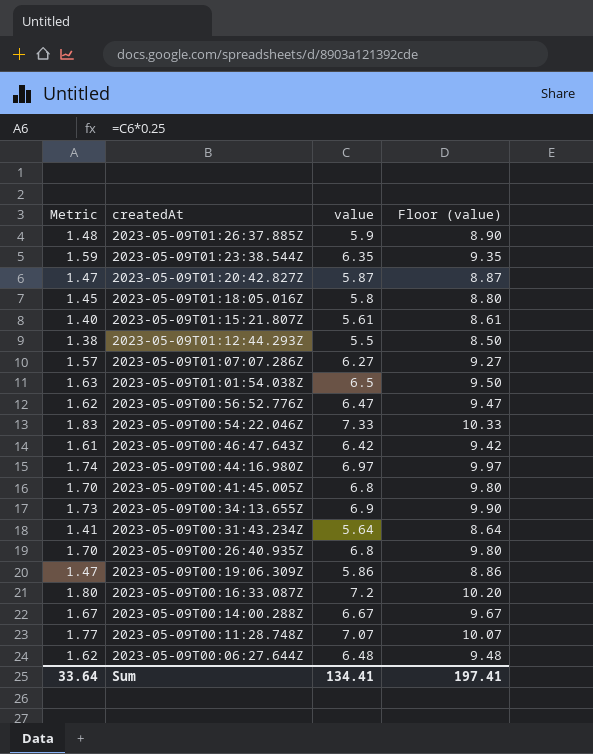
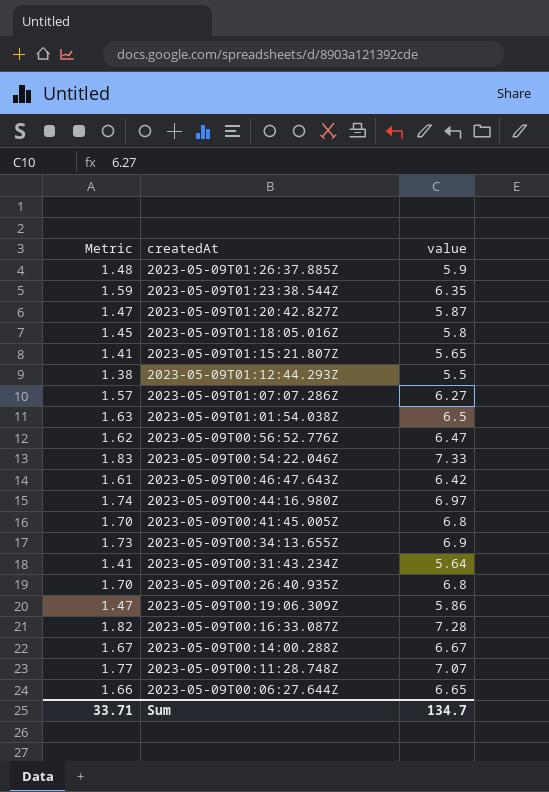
column Floor (value) | formula: [value] + 3 -> none
2023-05-09T01:15:21.807Z | Metric: 1.40 -> 1.41
2023-05-09T01:15:21.807Z | value: 5.61 -> 5.65
2023-05-09T00:16:33.087Z | Metric: 1.80 -> 1.82
2023-05-09T00:16:33.087Z | value: 7.2 -> 7.28
2023-05-09T00:06:27.644Z | Metric: 1.62 -> 1.66
2023-05-09T00:06:27.644Z | value: 6.48 -> 6.65
Sum | Metric: 33.64 -> 33.71
Sum | value: 134.41 -> 134.7

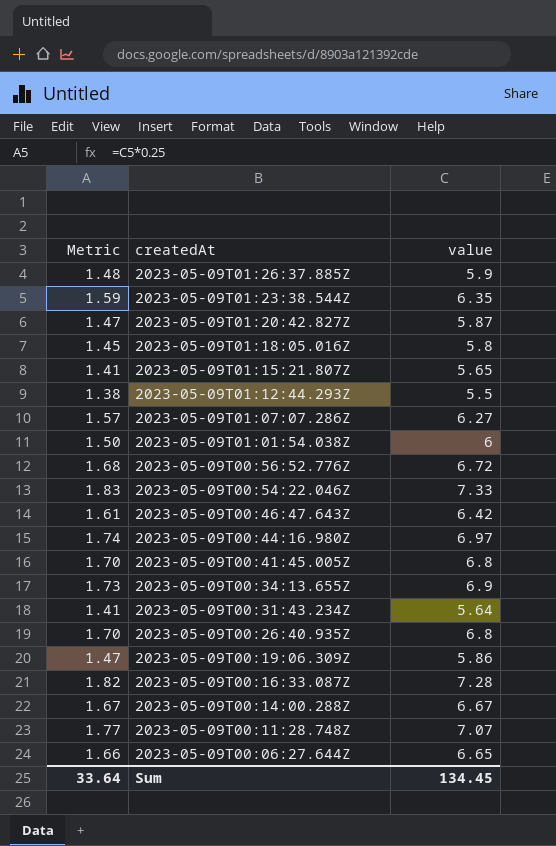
2023-05-09T01:01:54.038Z | Metric: 1.63 -> 1.50
2023-05-09T01:01:54.038Z | value: 6.5 -> 6
2023-05-09T00:56:52.776Z | Metric: 1.62 -> 1.68
2023-05-09T00:56:52.776Z | value: 6.47 -> 6.72
Sum | Metric: 33.71 -> 33.64
Sum | value: 134.7 -> 134.45

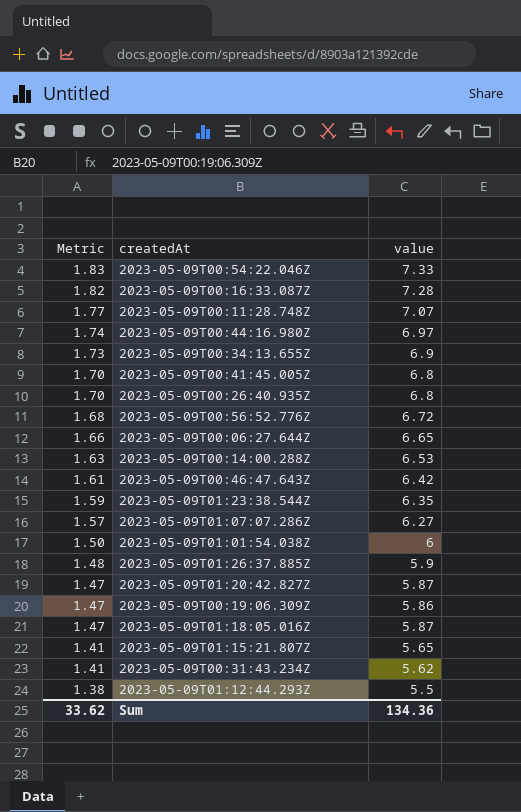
row order: createdAt descending -> Metric descending
2023-05-09T00:14:00.288Z | Metric: 1.67 -> 1.63
2023-05-09T00:14:00.288Z | value: 6.67 -> 6.53
2023-05-09T01:18:05.016Z | Metric: 1.45 -> 1.47
2023-05-09T01:18:05.016Z | value: 5.8 -> 5.87
2023-05-09T00:31:43.234Z | value: 5.64 -> 5.62
Sum | Metric: 33.64 -> 33.62
Sum | value: 134.45 -> 134.36

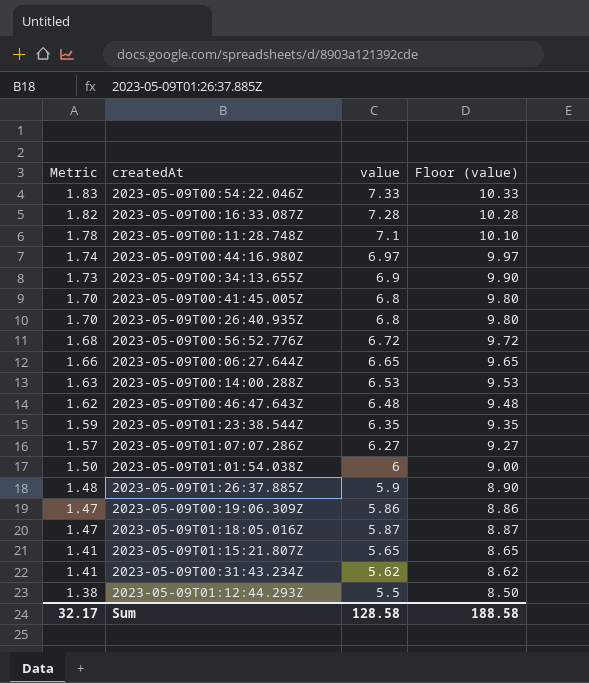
column Floor (value) | formula: none -> [value] + 3
row 2023-05-09T01:20:42.827Z: 1.47 | 5.87 -> none
2023-05-09T00:11:28.748Z | Metric: 1.77 -> 1.78
2023-05-09T00:11:28.748Z | value: 7.07 -> 7.1
2023-05-09T00:46:47.643Z | Metric: 1.61 -> 1.62
2023-05-09T00:46:47.643Z | value: 6.42 -> 6.48
Sum | Metric: 33.62 -> 32.17
Sum | value: 134.36 -> 128.58

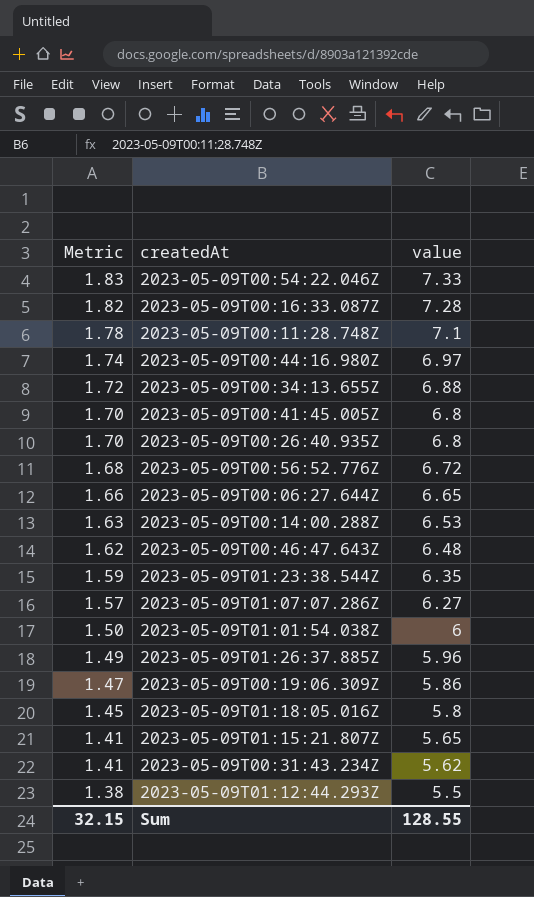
column Floor (value) | formula: [value] + 3 -> none
2023-05-09T00:34:13.655Z | Metric: 1.73 -> 1.72
2023-05-09T00:34:13.655Z | value: 6.9 -> 6.88
2023-05-09T01:26:37.885Z | Metric: 1.48 -> 1.49
2023-05-09T01:26:37.885Z | value: 5.9 -> 5.96
2023-05-09T01:18:05.016Z | Metric: 1.47 -> 1.45
2023-05-09T01:18:05.016Z | value: 5.87 -> 5.8
Sum | Metric: 32.17 -> 32.15
Sum | value: 128.58 -> 128.55

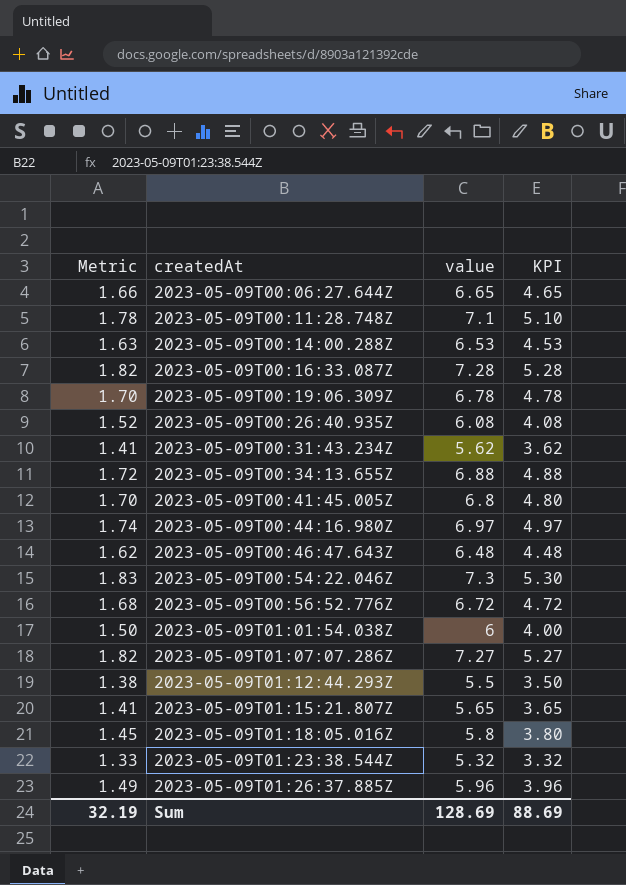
row order: Metric descending -> createdAt ascending
column KPI | formula: none -> [value] - 2
2023-05-09T00:19:06.309Z | Metric: 1.47 -> 1.70
2023-05-09T00:19:06.309Z | value: 5.86 -> 6.78
2023-05-09T00:26:40.935Z | Metric: 1.70 -> 1.52
2023-05-09T00:26:40.935Z | value: 6.8 -> 6.08
2023-05-09T00:54:22.046Z | value: 7.33 -> 7.3
2023-05-09T01:07:07.286Z | Metric: 1.57 -> 1.82
2023-05-09T01:07:07.286Z | value: 6.27 -> 7.27
2023-05-09T01:23:38.544Z | Metric: 1.59 -> 1.33
2023-05-09T01:23:38.544Z | value: 6.35 -> 5.32
Sum | Metric: 32.15 -> 32.19
Sum | value: 128.55 -> 128.69

